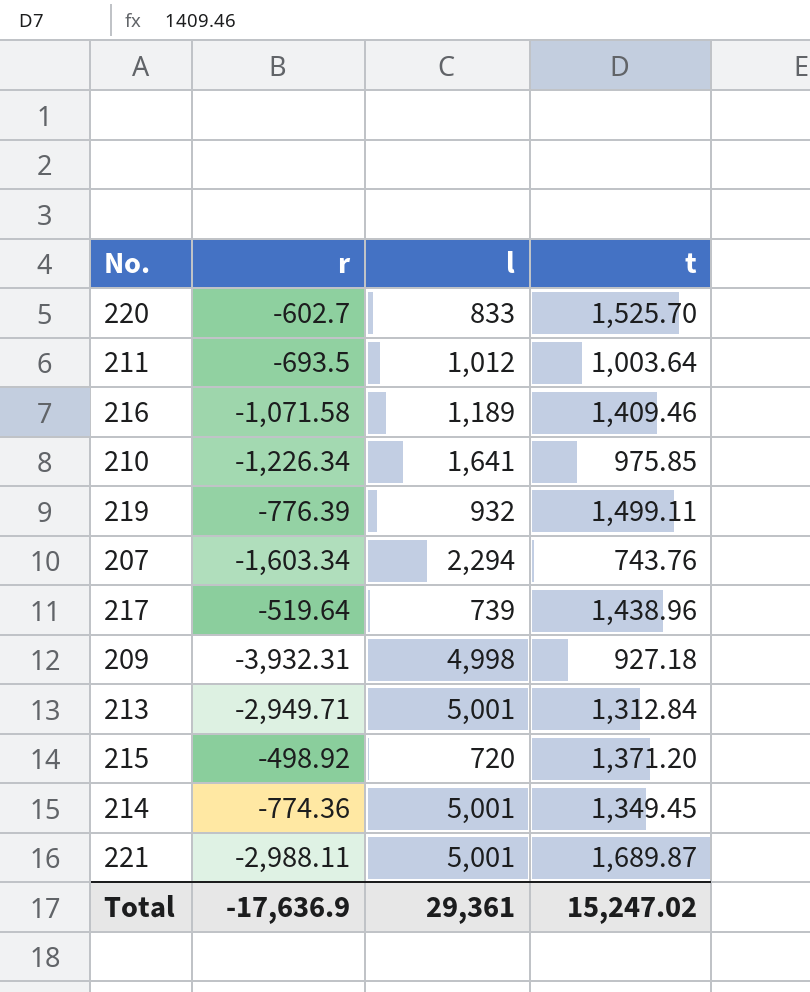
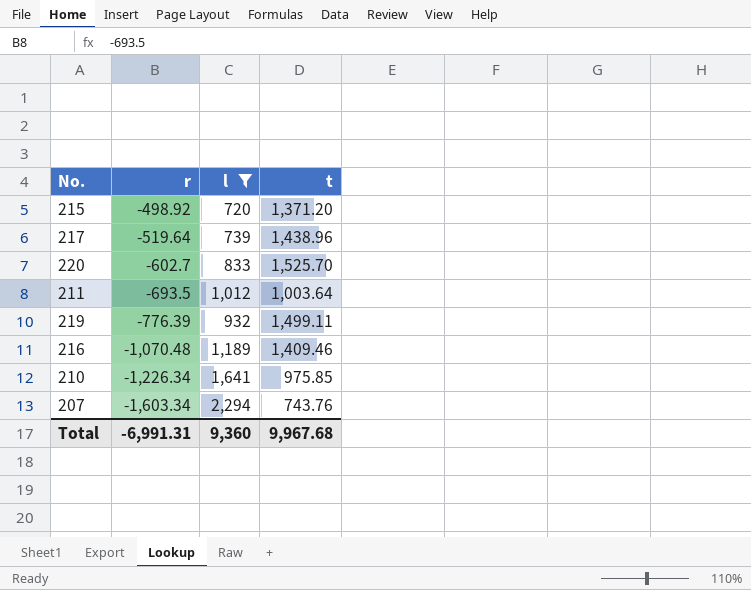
filter: none -> l <= 2,294
row order: none -> r descending
216 | r: -1,071.58 -> -1,070.48
Total | r: -17,636.9 -> -6,991.31
Total | l: 29,361 -> 9,360
Total | t: 15,247.02 -> 9,967.68

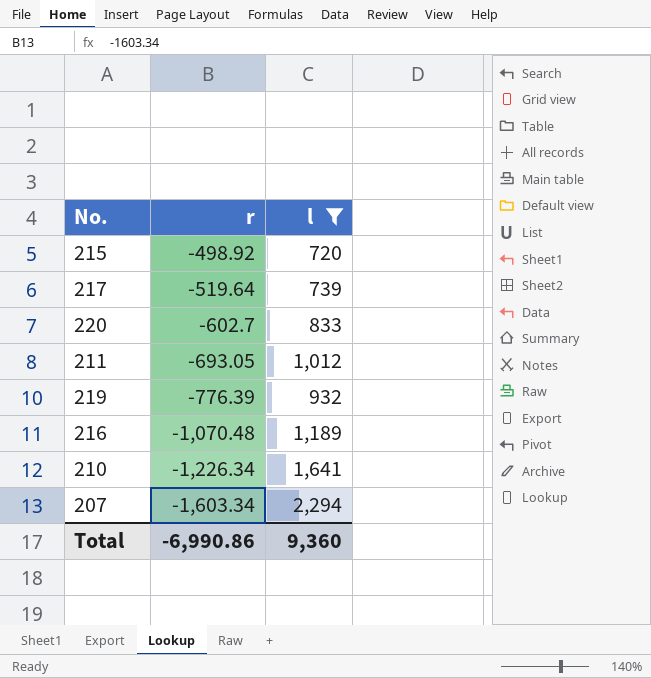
column t | position: 4 -> none
211 | r: -693.5 -> -693.05
Total | r: -6,991.31 -> -6,990.86

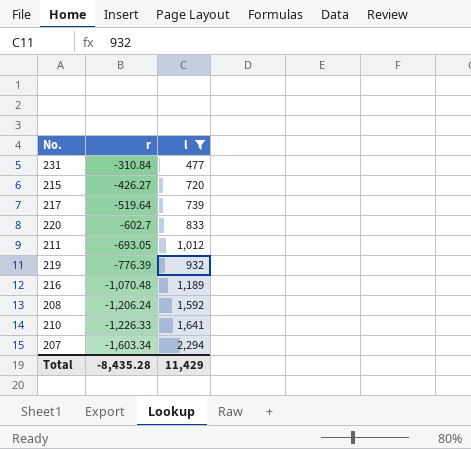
row 231: none -> -310.84 | 477
215 | r: -498.92 -> -426.27
row 208: none -> -1,206.24 | 1,592
210 | r: -1,226.34 -> -1,226.33
Total | r: -6,990.86 -> -8,435.28
Total | l: 9,360 -> 11,429

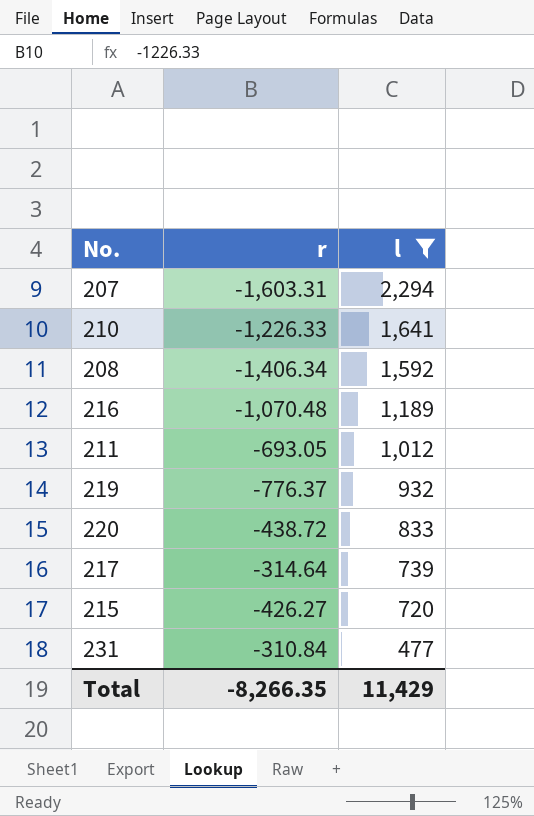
row order: r descending -> l descending
207 | r: -1,603.34 -> -1,603.31
208 | r: -1,206.24 -> -1,406.34
219 | r: -776.39 -> -776.37
220 | r: -602.7 -> -438.72
217 | r: -519.64 -> -314.64
Total | r: -8,435.28 -> -8,266.35

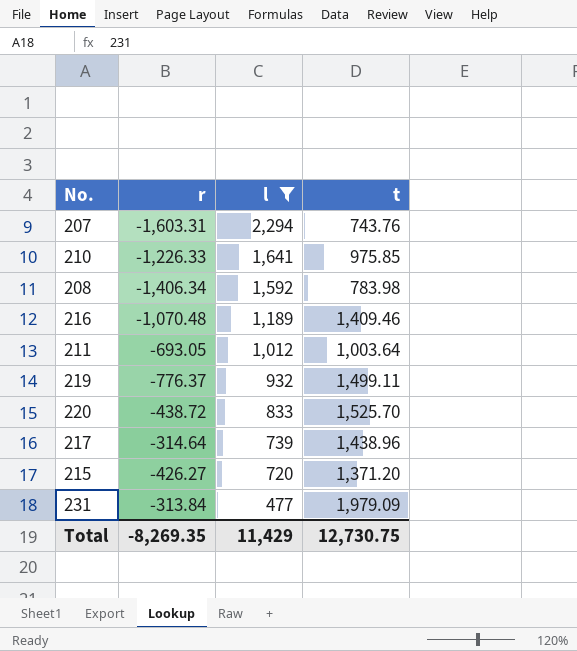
column t | position: none -> 4
231 | r: -310.84 -> -313.84
Total | r: -8,266.35 -> -8,269.35

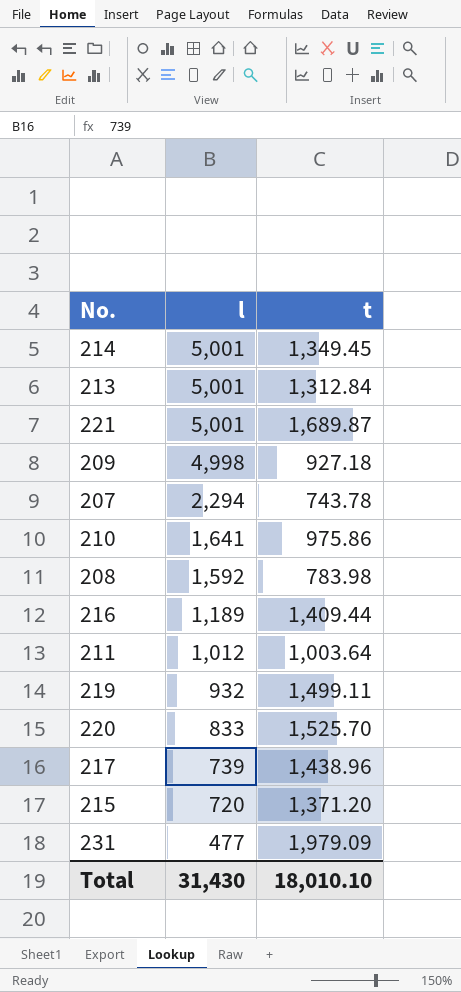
filter: l <= 2,294 -> none
column r | position: 2 -> none
207 | t: 743.76 -> 743.78
210 | t: 975.85 -> 975.86
216 | t: 1,409.46 -> 1,409.44
Total | l: 11,429 -> 31,430
Total | t: 12,730.75 -> 18,010.10

